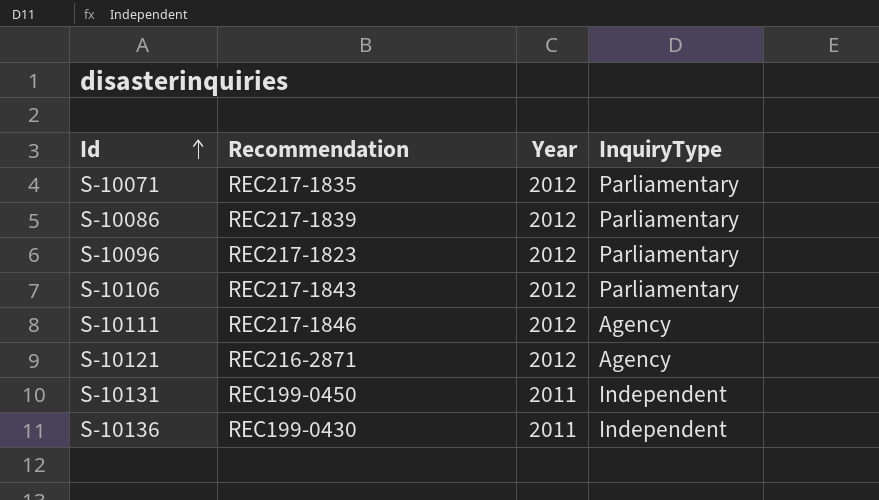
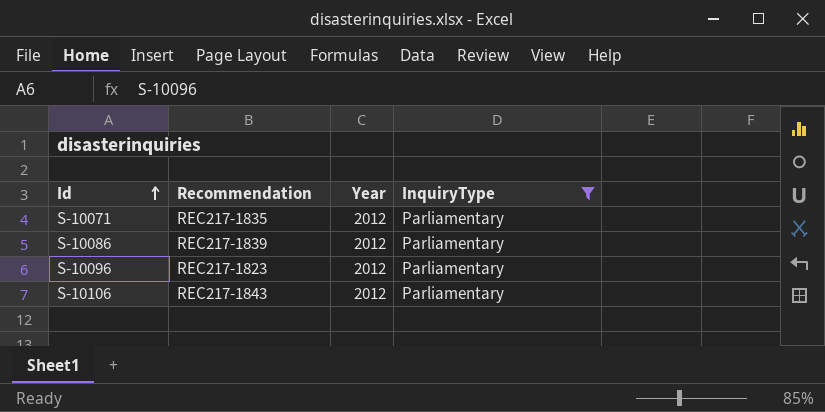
filter: none -> InquiryType = Parliamentary

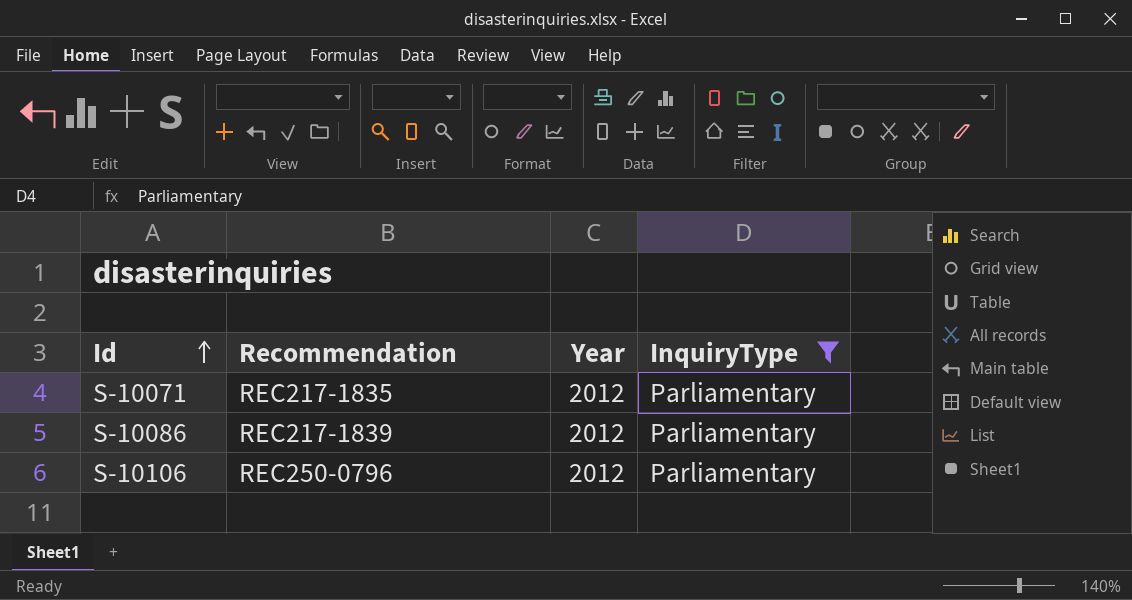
row S-10096: REC217-1823 | 2012 | Parliamentary -> none
S-10106 | Recommendation: REC217-1843 -> REC250-0796

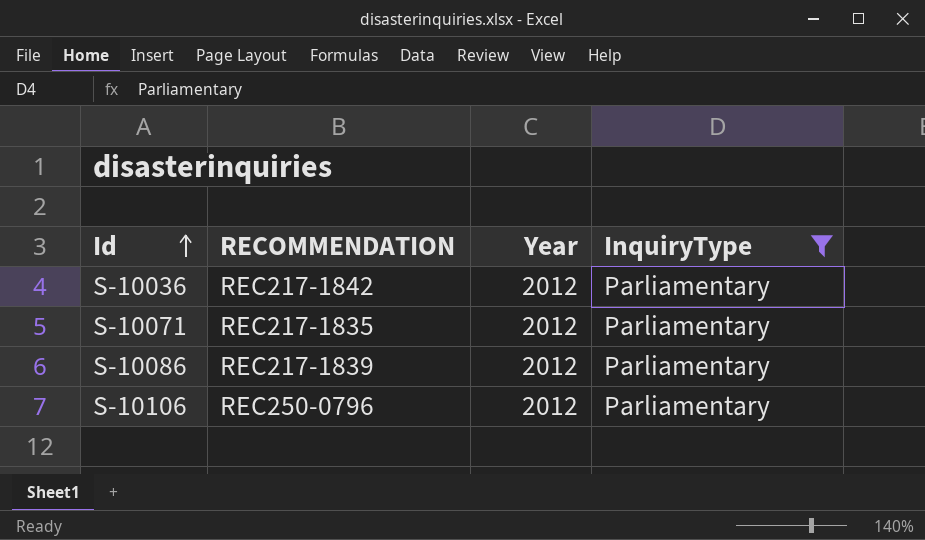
column name: Recommendation -> RECOMMENDATION
row S-10036: none -> REC217-1842 | 2012 | Parliamentary

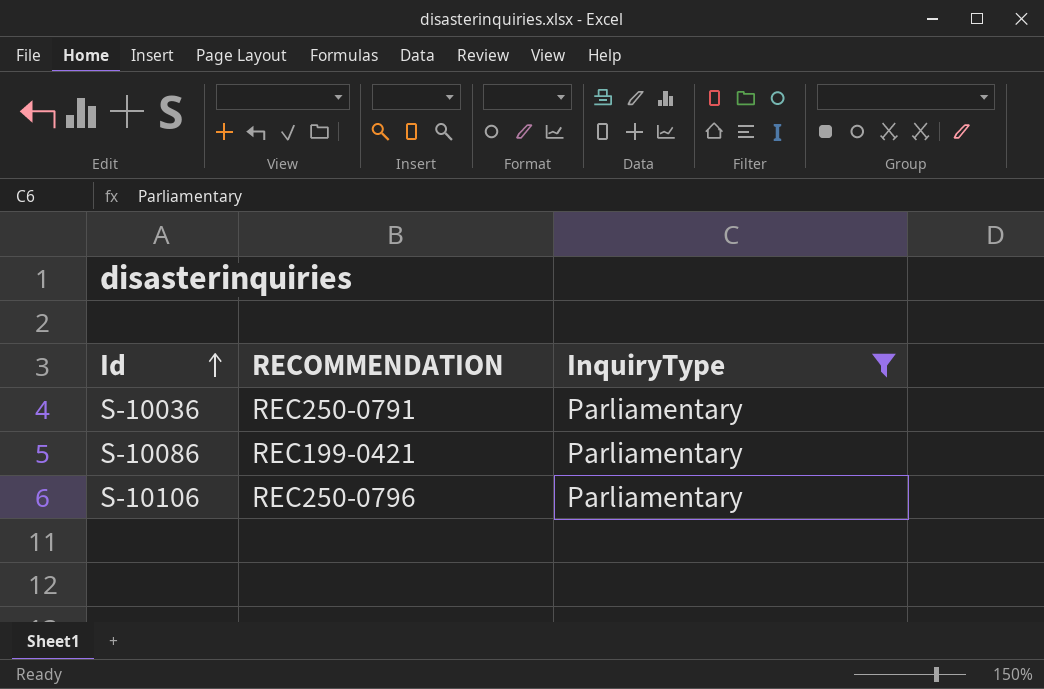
column Year | position: 3 -> none
row S-10071: REC217-1835 | 2012 | Parliamentary -> none
S-10036 | RECOMMENDATION: REC217-1842 -> REC250-0791
S-10086 | RECOMMENDATION: REC217-1839 -> REC199-0421

